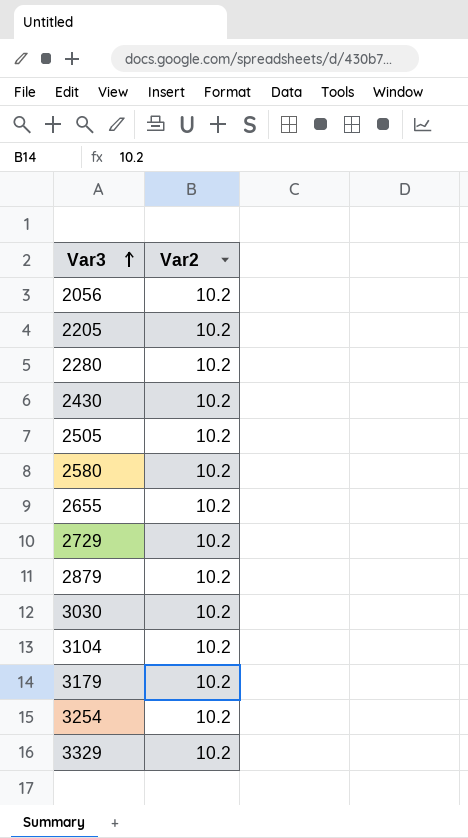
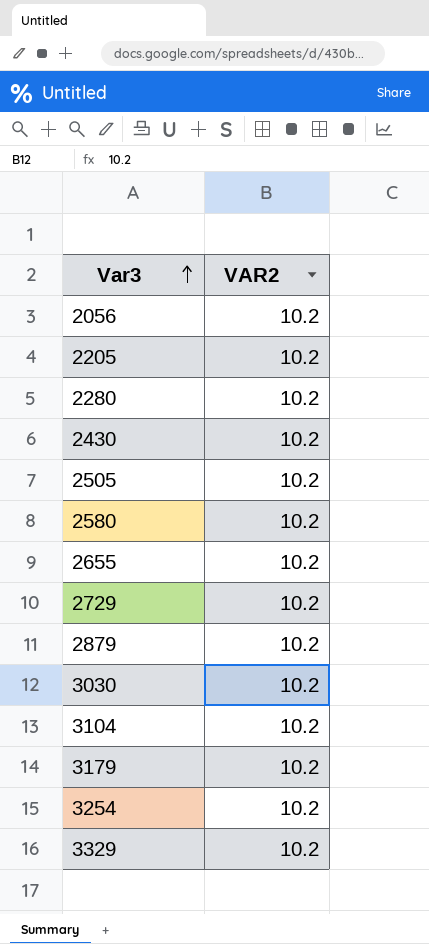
column name: Var2 -> VAR2

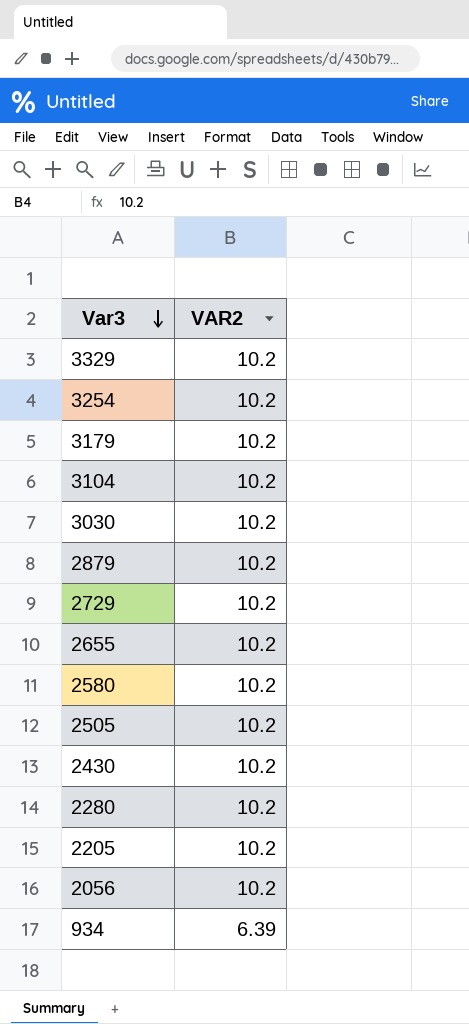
row order: Var3 ascending -> Var3 descending
row 934: none -> 6.39

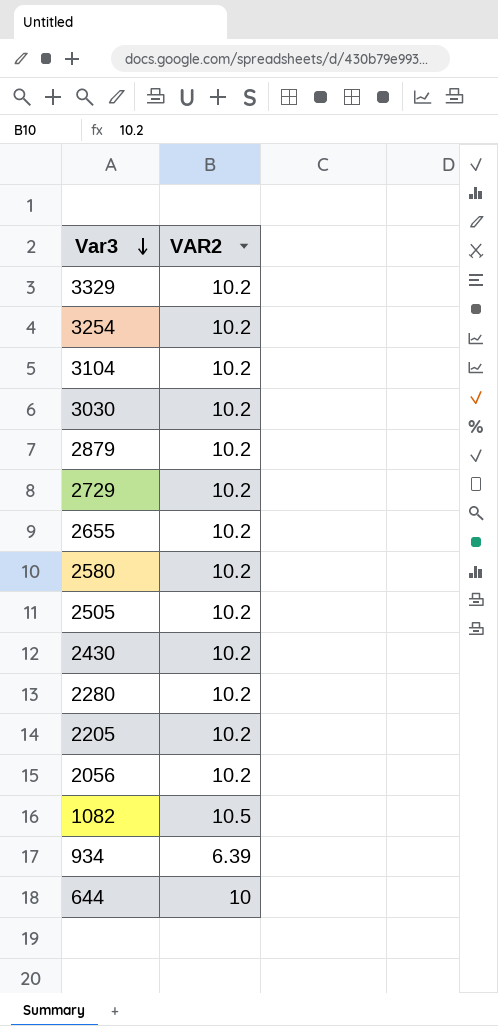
row 3179: 10.2 -> none
row 1082: none -> 10.5
row 644: none -> 10

